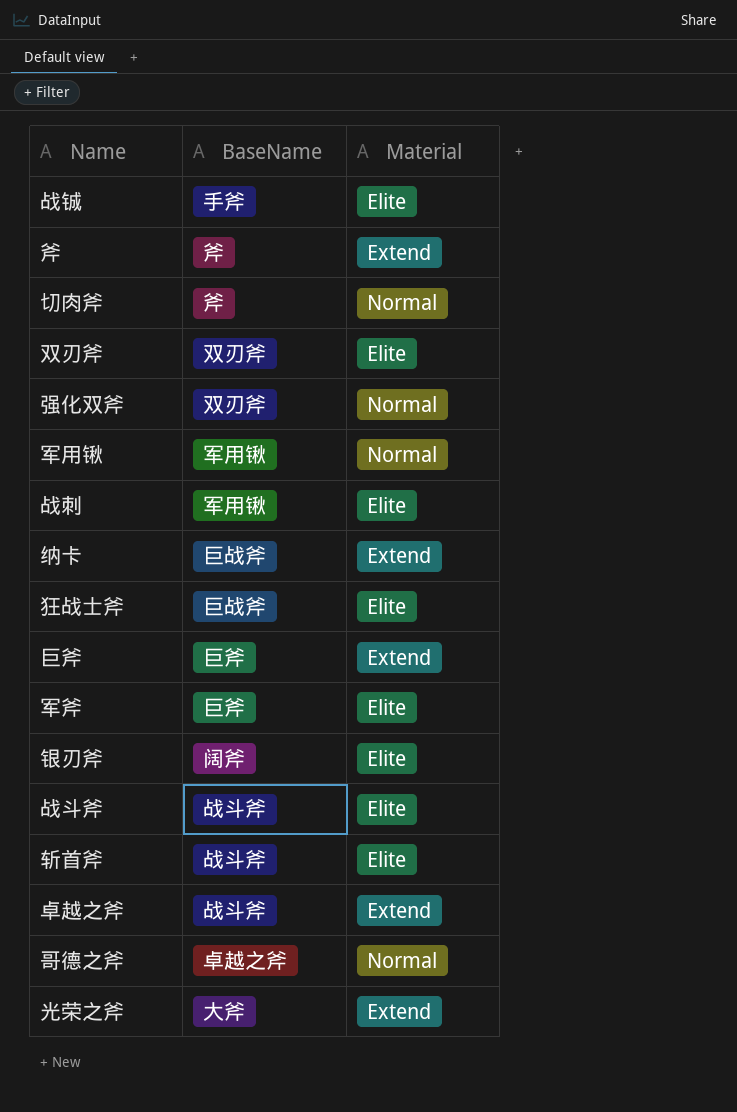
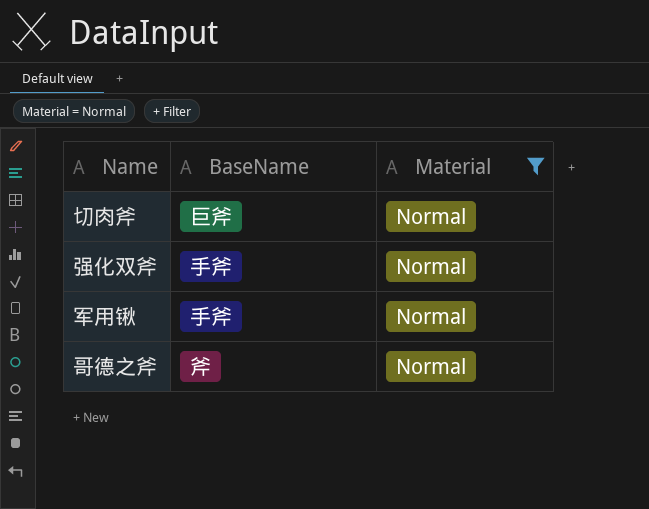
filter: none -> Material = Normal
切肉斧 | BaseName: 斧 -> 巨斧
强化双斧 | BaseName: 双刃斧 -> 手斧
军用锹 | BaseName: 军用锹 -> 手斧
哥德之斧 | BaseName: 卓越之斧 -> 斧

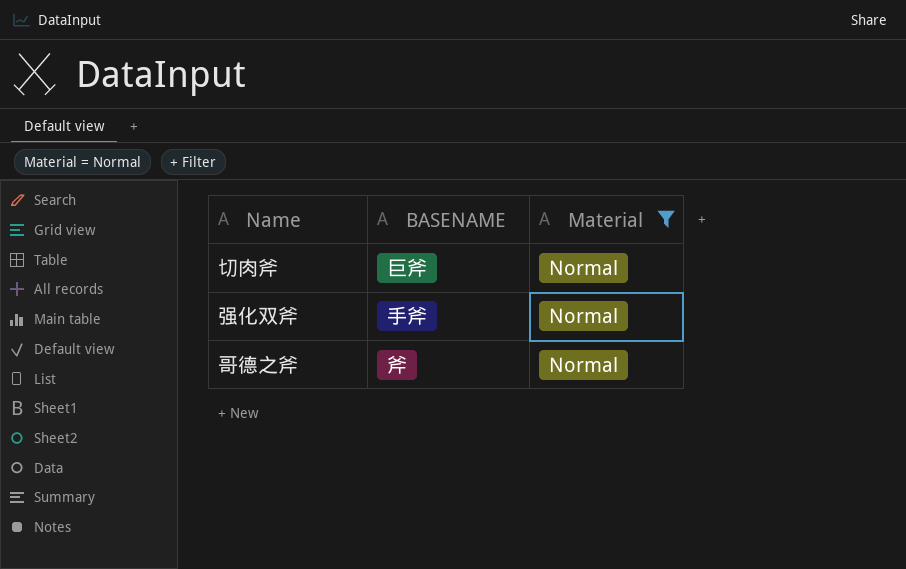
column name: BaseName -> BASENAME
row 军用锹: 手斧 | Normal -> none

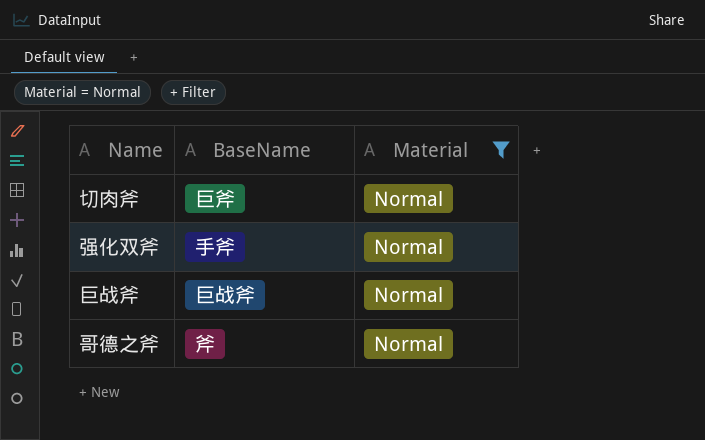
column name: BASENAME -> BaseName
row 巨战斧: none -> 巨战斧 | Normal

